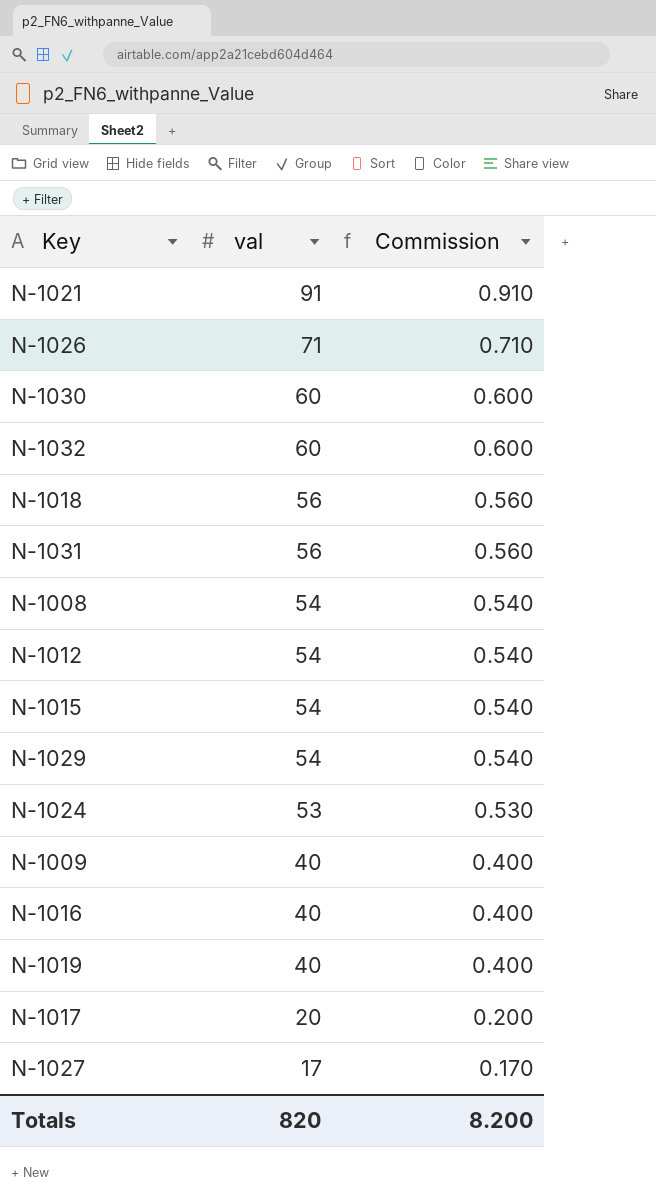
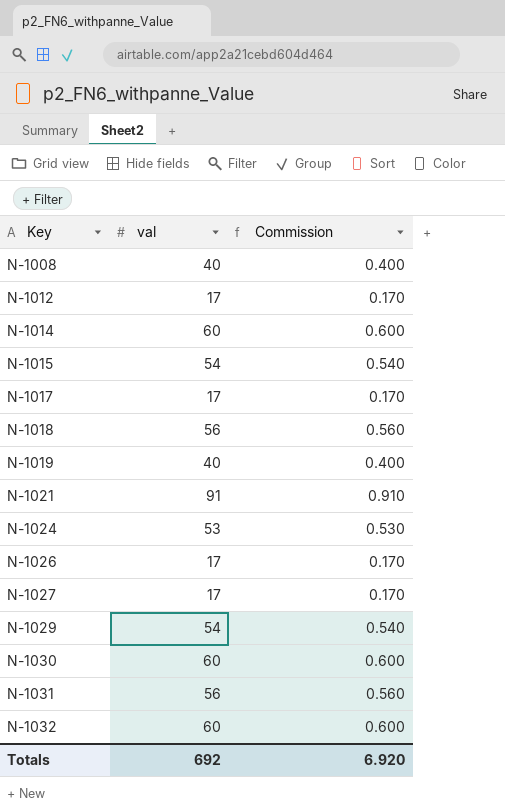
row order: val descending -> Key ascending
row N-1009: 40 | 0.400 -> none
row N-1016: 40 | 0.400 -> none
N-1008 | val: 54 -> 40
N-1008 | Commission: 0.540 -> 0.400
N-1012 | val: 54 -> 17
N-1012 | Commission: 0.540 -> 0.170
row N-1014: none -> 60 | 0.600
N-1017 | val: 20 -> 17
N-1017 | Commission: 0.200 -> 0.170
N-1026 | val: 71 -> 17
N-1026 | Commission: 0.710 -> 0.170
Totals | val: 820 -> 692
Totals | Commission: 8.200 -> 6.920

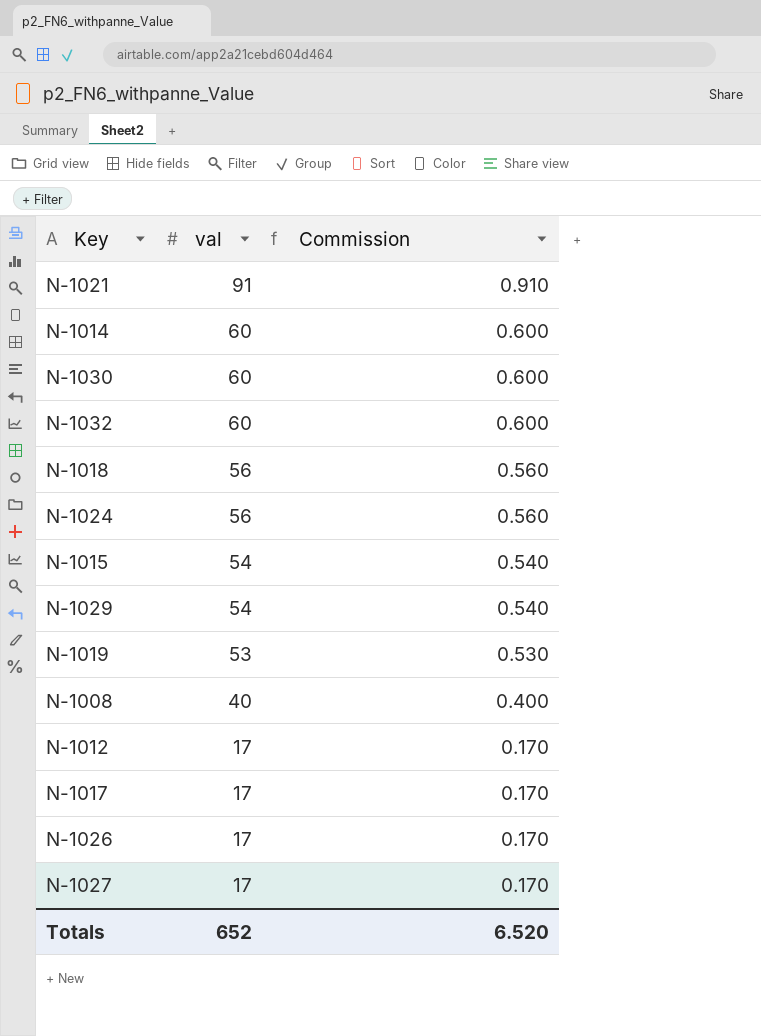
row order: Key ascending -> val descending
row N-1031: 56 | 0.560 -> none
N-1024 | val: 53 -> 56
N-1024 | Commission: 0.530 -> 0.560
N-1019 | val: 40 -> 53
N-1019 | Commission: 0.400 -> 0.530
Totals | val: 692 -> 652
Totals | Commission: 6.920 -> 6.520

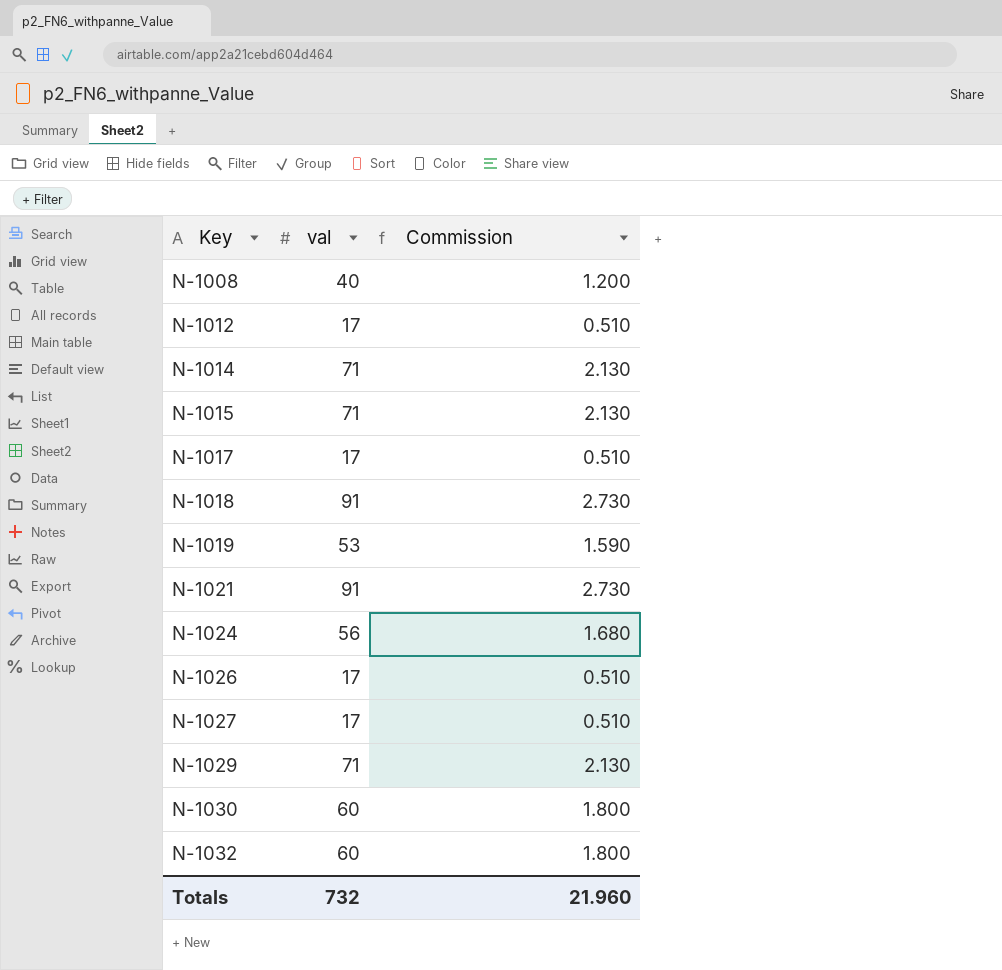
row order: val descending -> Key ascending
column Commission | formula: [val] * 0.01 -> [val] * 0.03
N-1014 | val: 60 -> 71
N-1015 | val: 54 -> 71
N-1018 | val: 56 -> 91
N-1029 | val: 54 -> 71
Totals | val: 652 -> 732
Totals | Commission: 6.520 -> 21.960

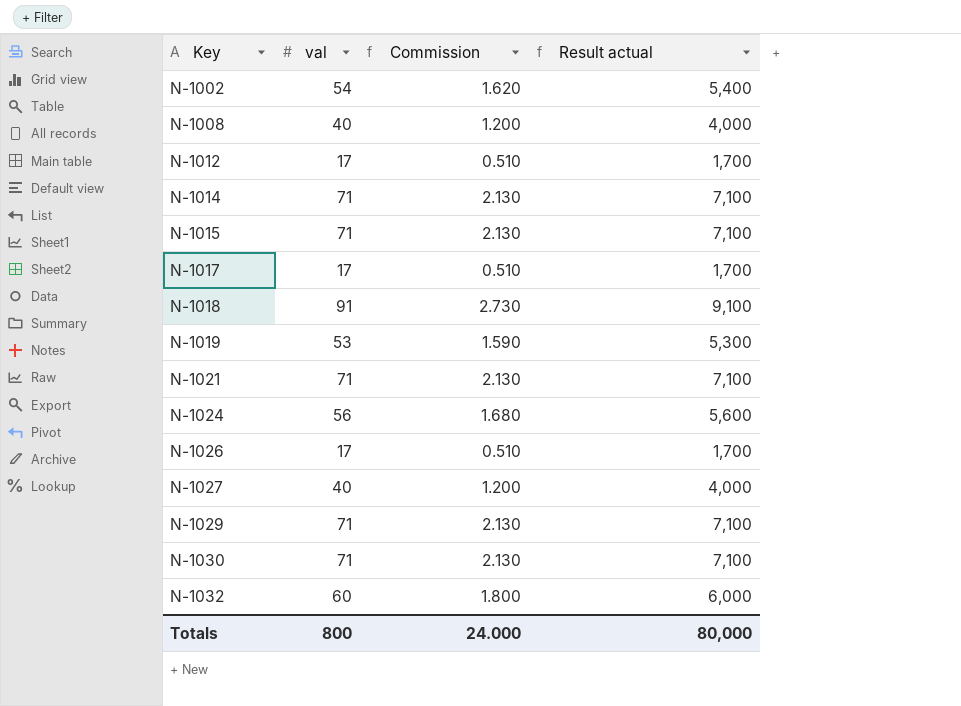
column Result actual | formula: none -> [val] * 100
row N-1002: none -> 54 | 1.620 | 5,400
N-1021 | val: 91 -> 71
N-1021 | Commission: 2.730 -> 2.130
N-1027 | val: 17 -> 40
N-1027 | Commission: 0.510 -> 1.200
N-1030 | val: 60 -> 71
N-1030 | Commission: 1.800 -> 2.130
Totals | val: 732 -> 800
Totals | Commission: 21.960 -> 24.000

